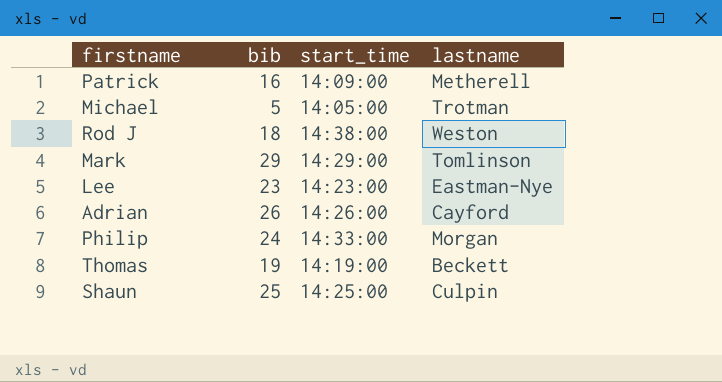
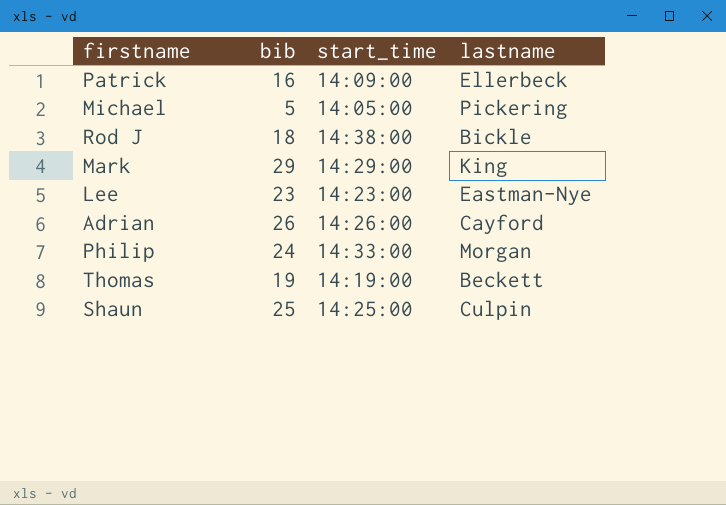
Patrick | lastname: Metherell -> Ellerbeck
Michael | lastname: Trotman -> Pickering
Rod J | lastname: Weston -> Bickle
Mark | lastname: Tomlinson -> King

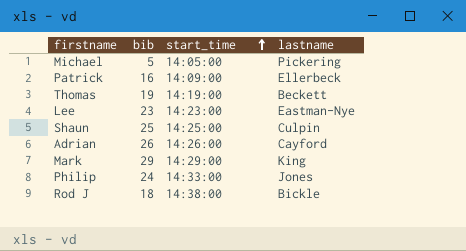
row order: none -> start_time ascending
Philip | lastname: Morgan -> Jones

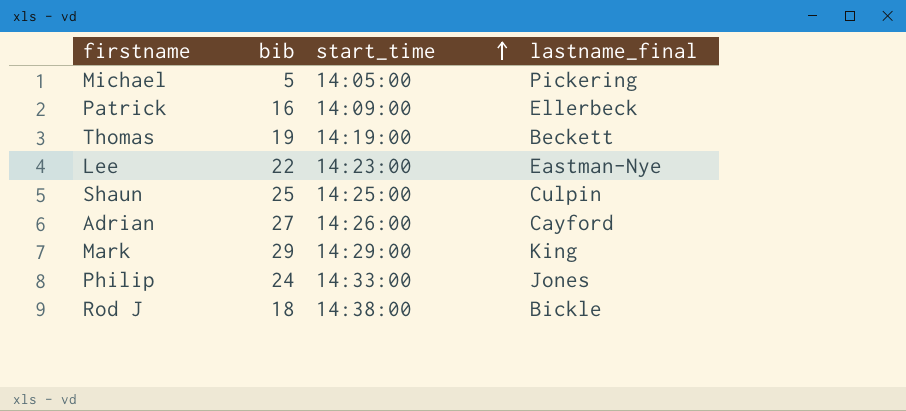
column name: lastname -> lastname_final
Lee | bib: 23 -> 22
Adrian | bib: 26 -> 27

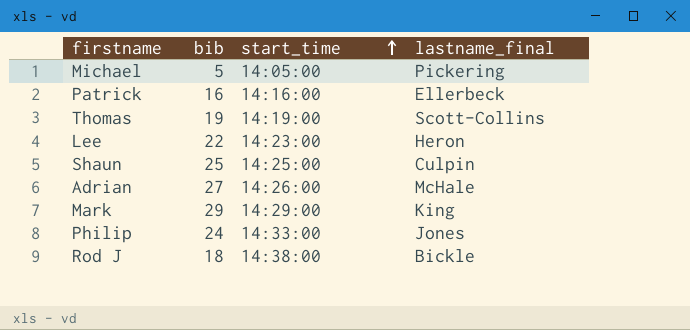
Patrick | start_time: 14:09:00 -> 14:16:00
Thomas | lastname_final: Beckett -> Scott-Collins
Lee | lastname_final: Eastman-Nye -> Heron
Adrian | lastname_final: Cayford -> McHale

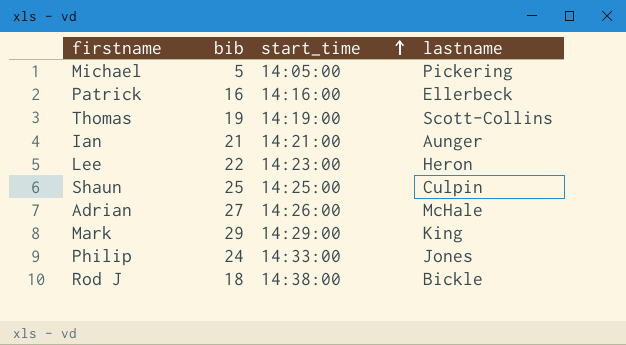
column name: lastname_final -> lastname
row Ian: none -> 21 | 14:21:00 | Aunger

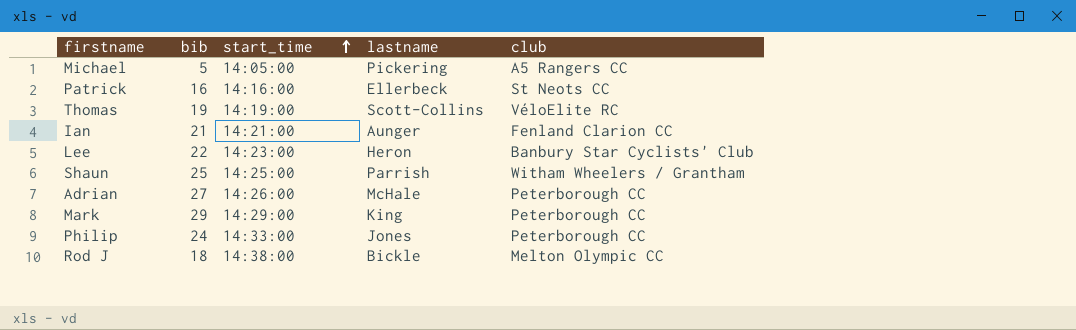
column club | position: none -> 5
Shaun | lastname: Culpin -> Parrish

